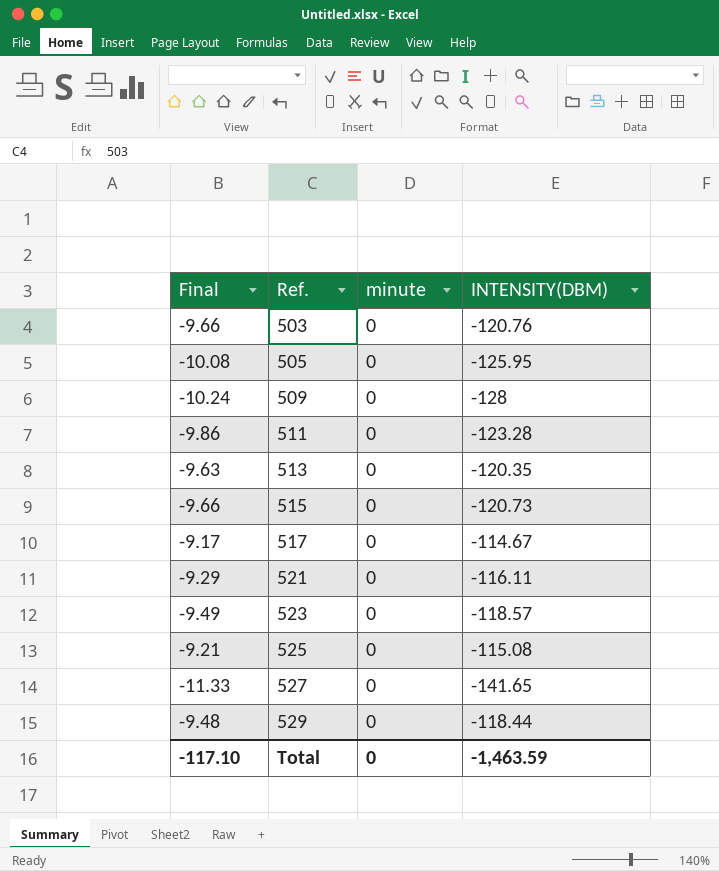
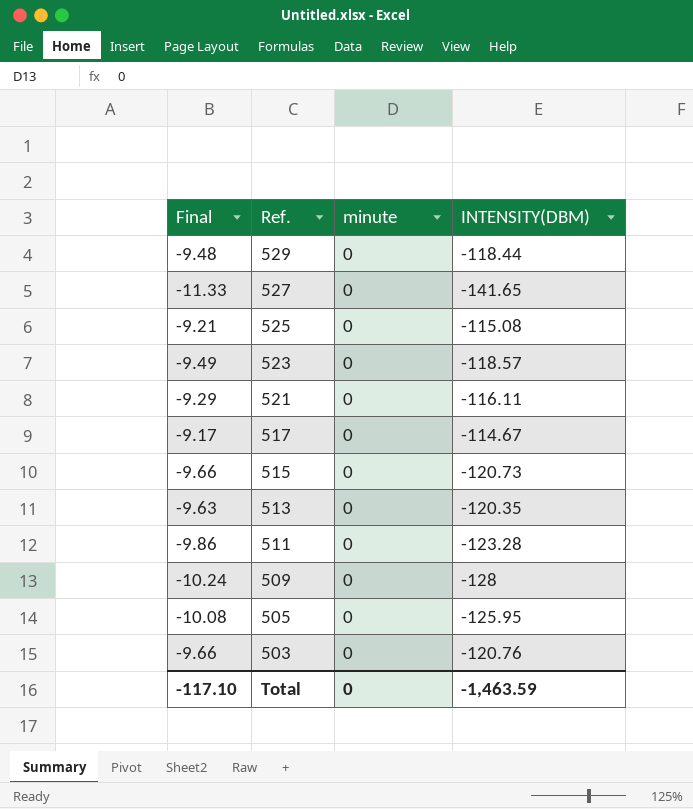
row order: Ref. ascending -> Ref. descending

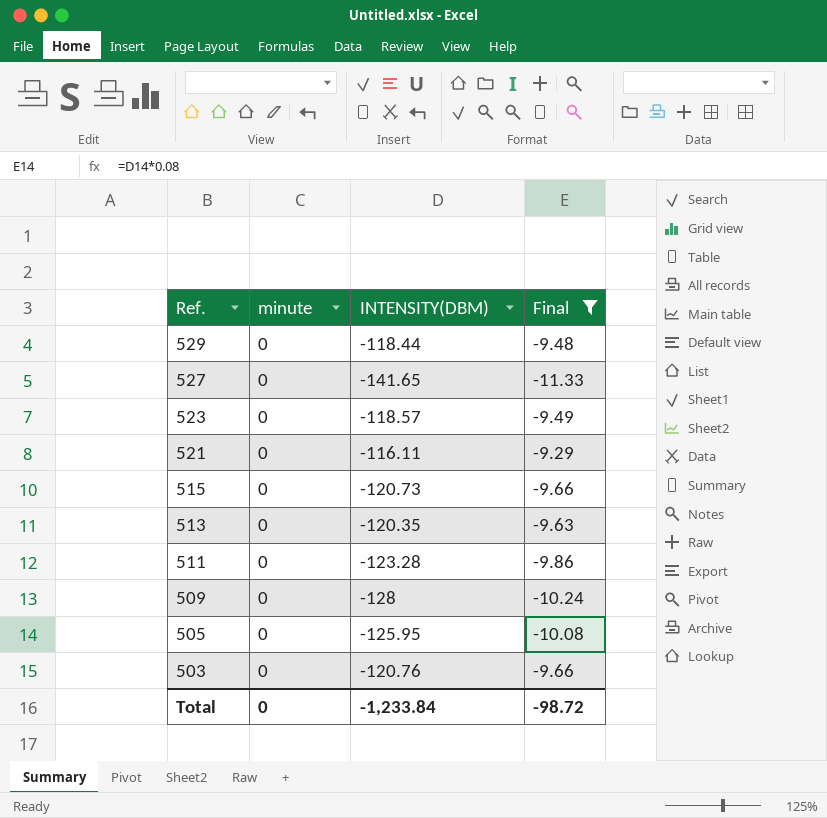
filter: none -> Final <= -9.29
column Final | position: 1 -> 4
Total | INTENSITY(DBM): -1,463.59 -> -1,233.84
Total | Final: -117.10 -> -98.72

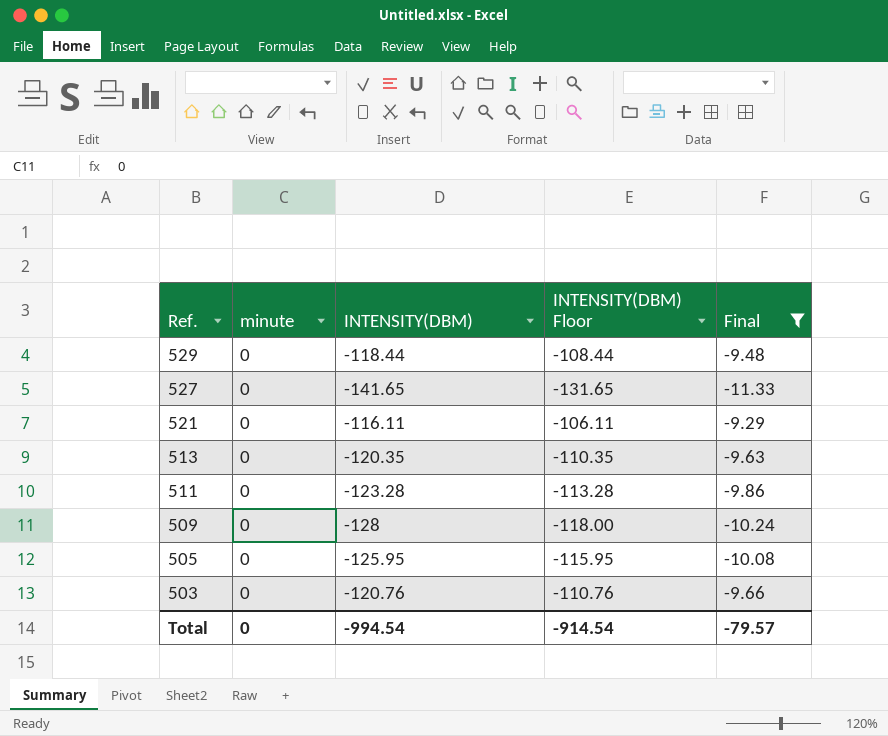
column INTENSITY(DBM) Floor | formula: none -> [INTENSITY(DBM)] + 10
row 523: 0 | -118.57 | -9.49 -> none
row 515: 0 | -120.73 | -9.66 -> none
Total | INTENSITY(DBM): -1,233.84 -> -994.54
Total | Final: -98.72 -> -79.57

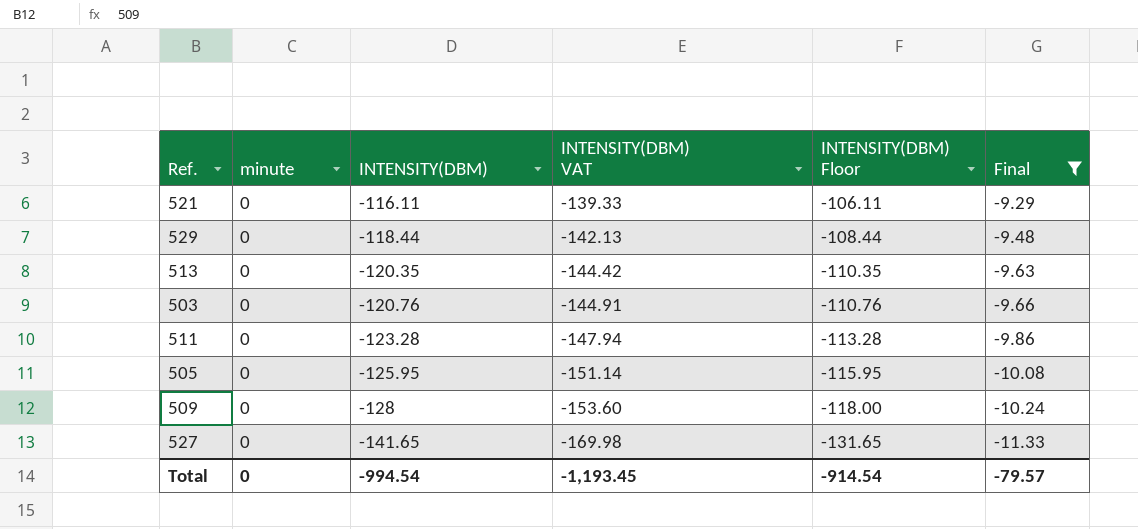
row order: Ref. descending -> INTENSITY(DBM) descending
column INTENSITY(DBM) VAT | formula: none -> [INTENSITY(DBM)] * 1.2

